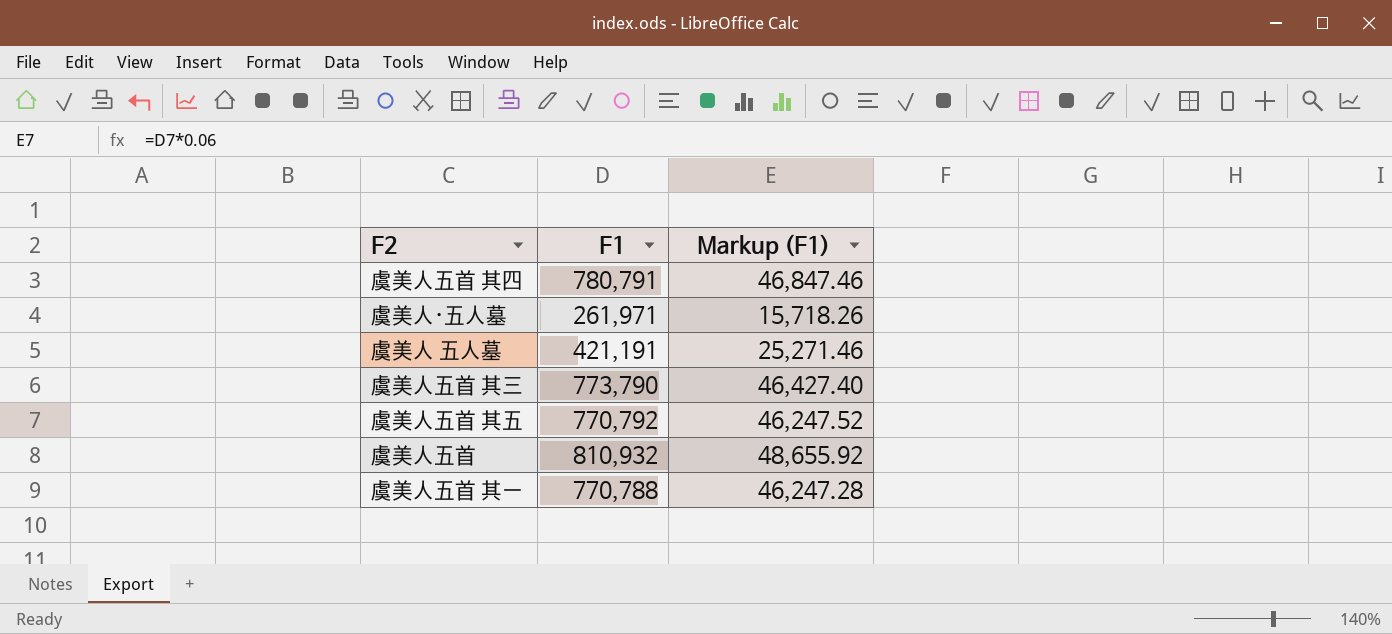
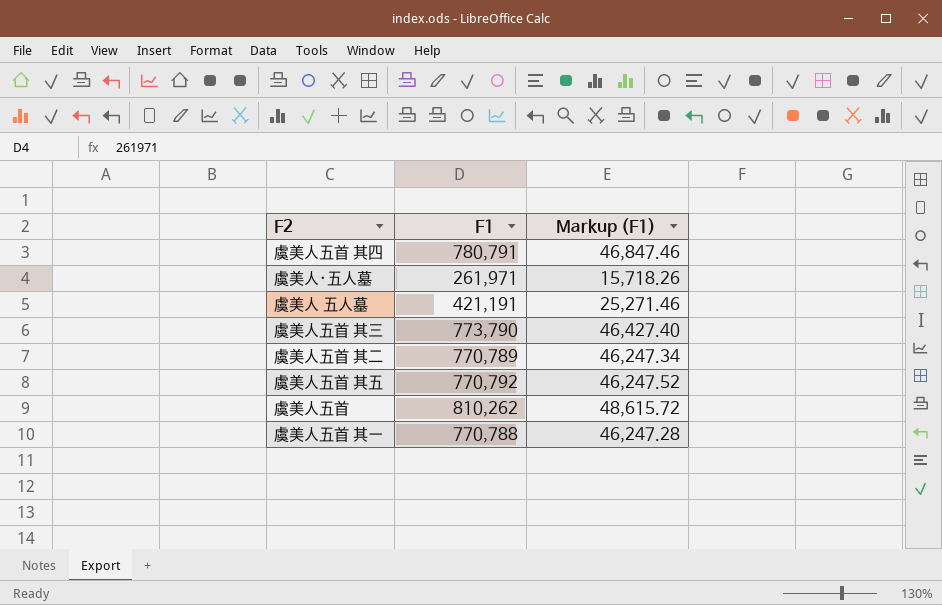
row 虞美人五首 其二: none -> 770,789 | 46,247.34
虞美人五首 | F1: 810,932 -> 810,262
虞美人五首 | Markup (F1): 48,655.92 -> 48,615.72

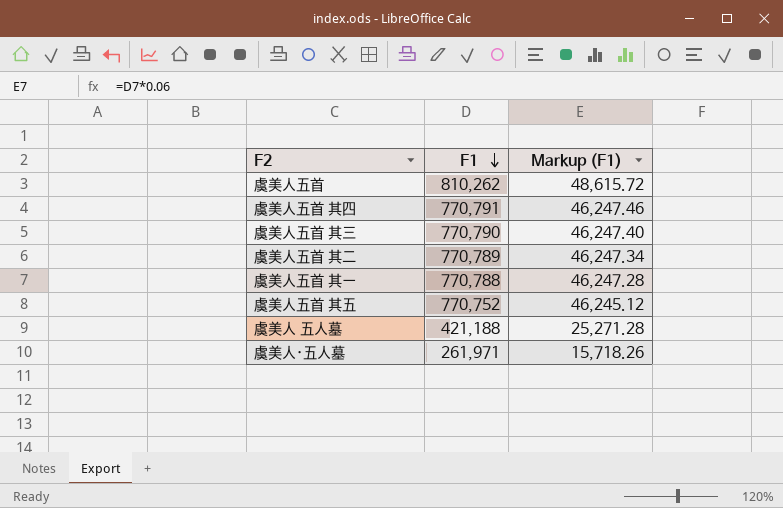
row order: none -> F1 descending
虞美人五首 其四 | F1: 780,791 -> 770,791
虞美人五首 其四 | Markup (F1): 46,847.46 -> 46,247.46
虞美人五首 其三 | F1: 773,790 -> 770,790
虞美人五首 其三 | Markup (F1): 46,427.40 -> 46,247.40
虞美人五首 其五 | F1: 770,792 -> 770,752
虞美人五首 其五 | Markup (F1): 46,247.52 -> 46,245.12
虞美人 五人墓 | F1: 421,191 -> 421,188
虞美人 五人墓 | Markup (F1): 25,271.46 -> 25,271.28

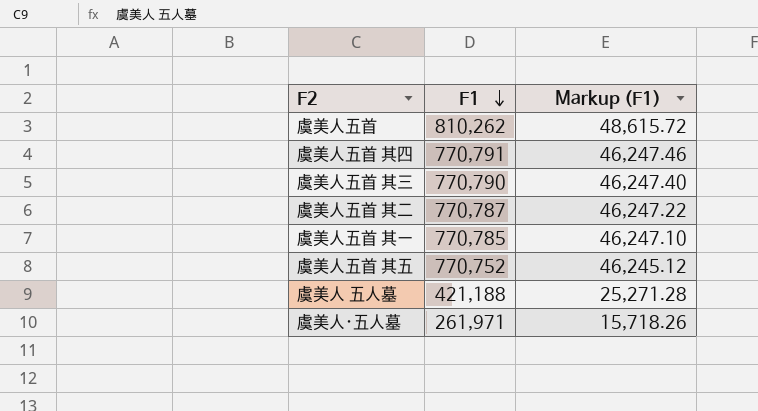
虞美人五首 其二 | F1: 770,789 -> 770,787
虞美人五首 其二 | Markup (F1): 46,247.34 -> 46,247.22
虞美人五首 其一 | F1: 770,788 -> 770,785
虞美人五首 其一 | Markup (F1): 46,247.28 -> 46,247.10

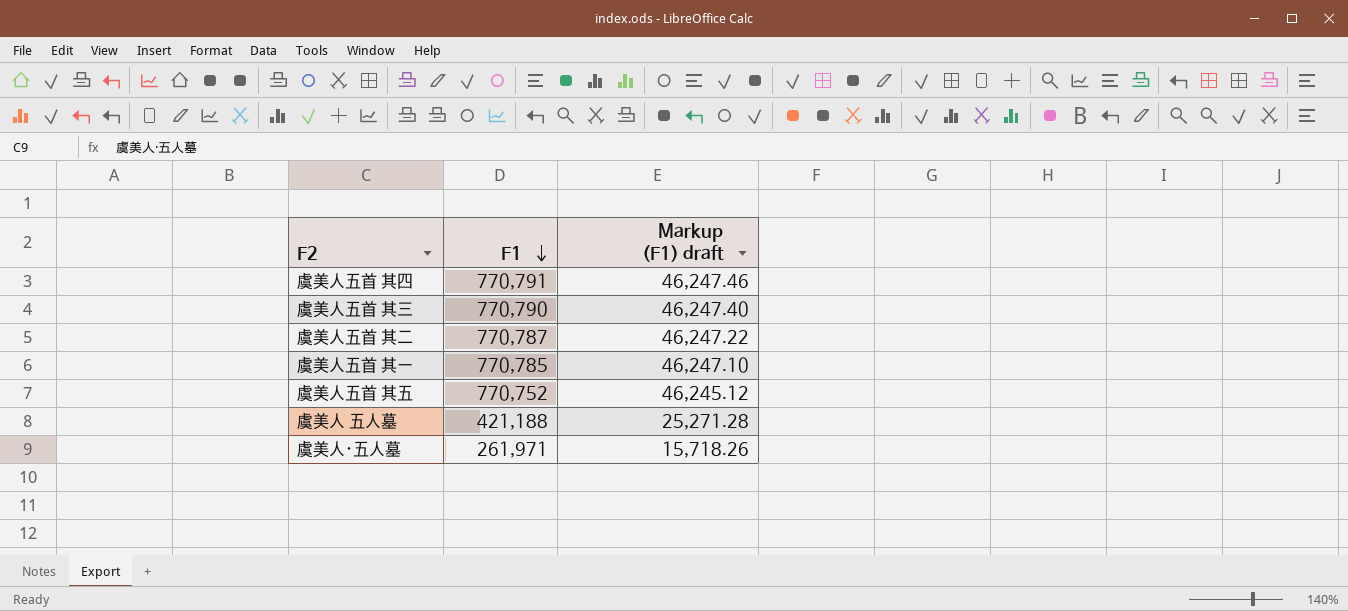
column name: Markup (F1) -> Markup (F1) draft
row 虞美人五首: 810,262 | 48,615.72 -> none

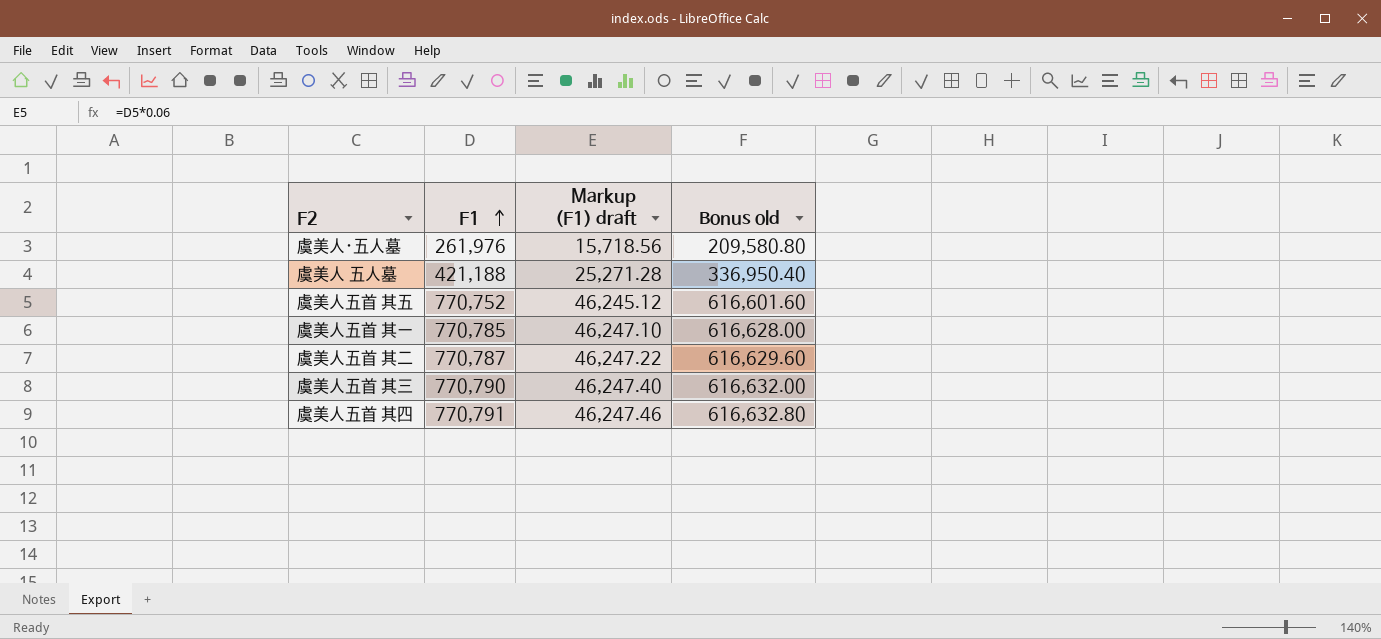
row order: F1 descending -> F1 ascending
column Bonus old | formula: none -> [F1] * 0.8
虞美人·五人墓 | F1: 261,971 -> 261,976
虞美人·五人墓 | Markup (F1) draft: 15,718.26 -> 15,718.56

